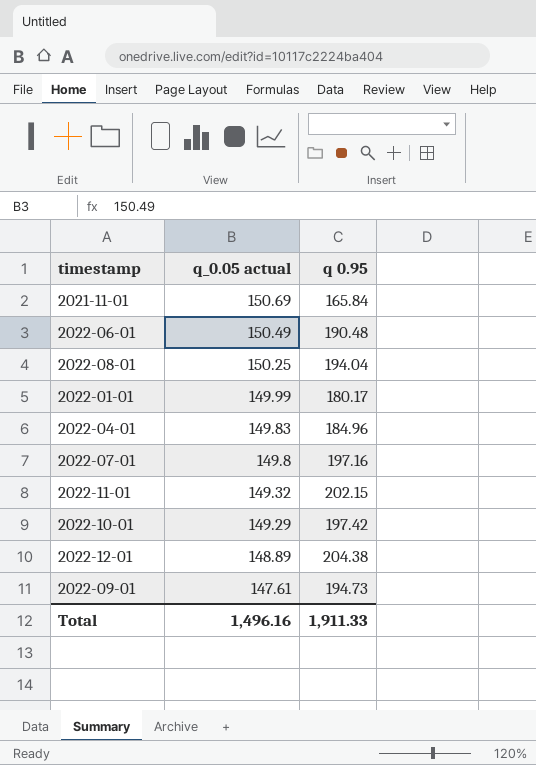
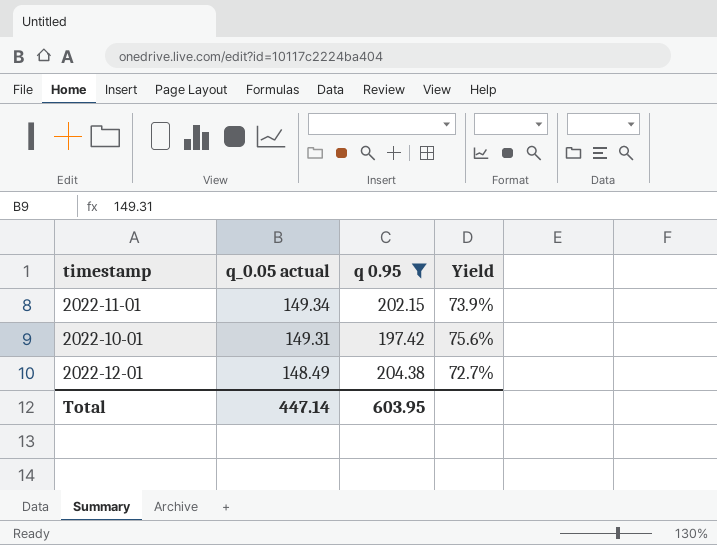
filter: none -> q 0.95 >= 197.42
column Yield | formula: none -> [q_0.05 actual] / [q 0.95]
2022-11-01 | q_0.05 actual: 149.32 -> 149.34
2022-10-01 | q_0.05 actual: 149.29 -> 149.31
2022-12-01 | q_0.05 actual: 148.89 -> 148.49
Total | q_0.05 actual: 1,496.16 -> 447.14
Total | q 0.95: 1,911.33 -> 603.95

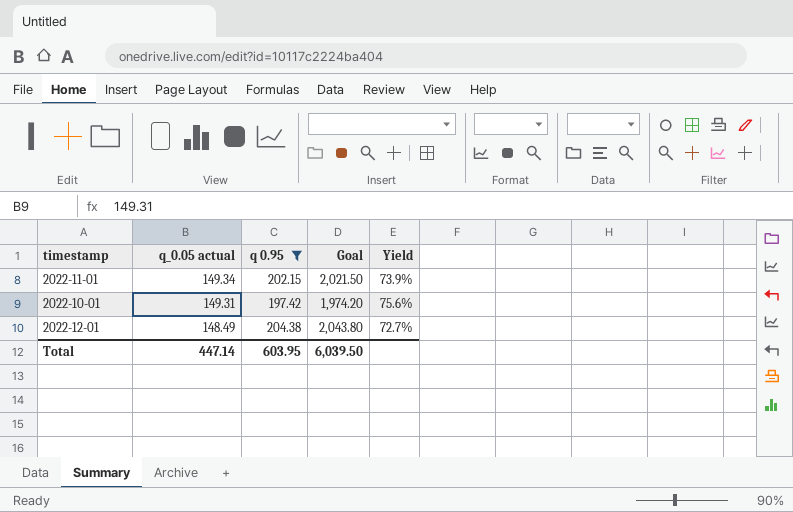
column Goal | formula: none -> [q 0.95] * 10

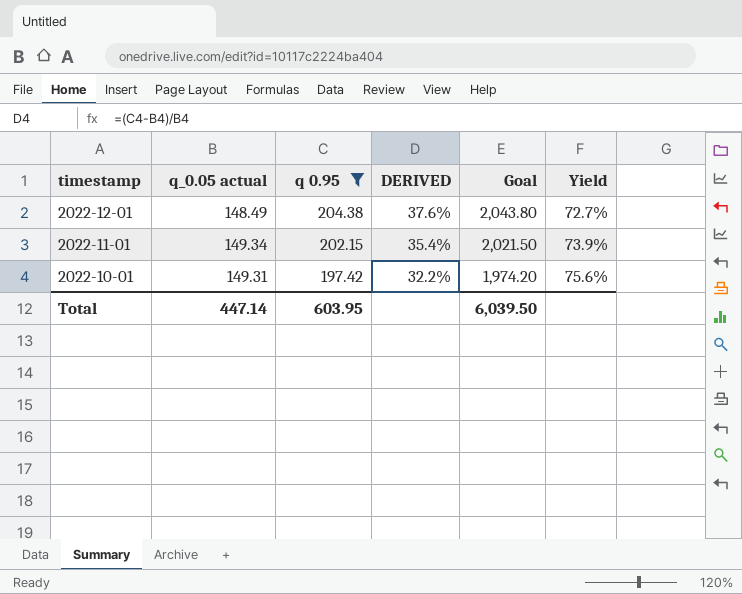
row order: q_0.05 actual descending -> timestamp descending
column DERIVED | formula: none -> ([q 0.95] - [q_0.05 actual]) / [q_0.05 actual]

